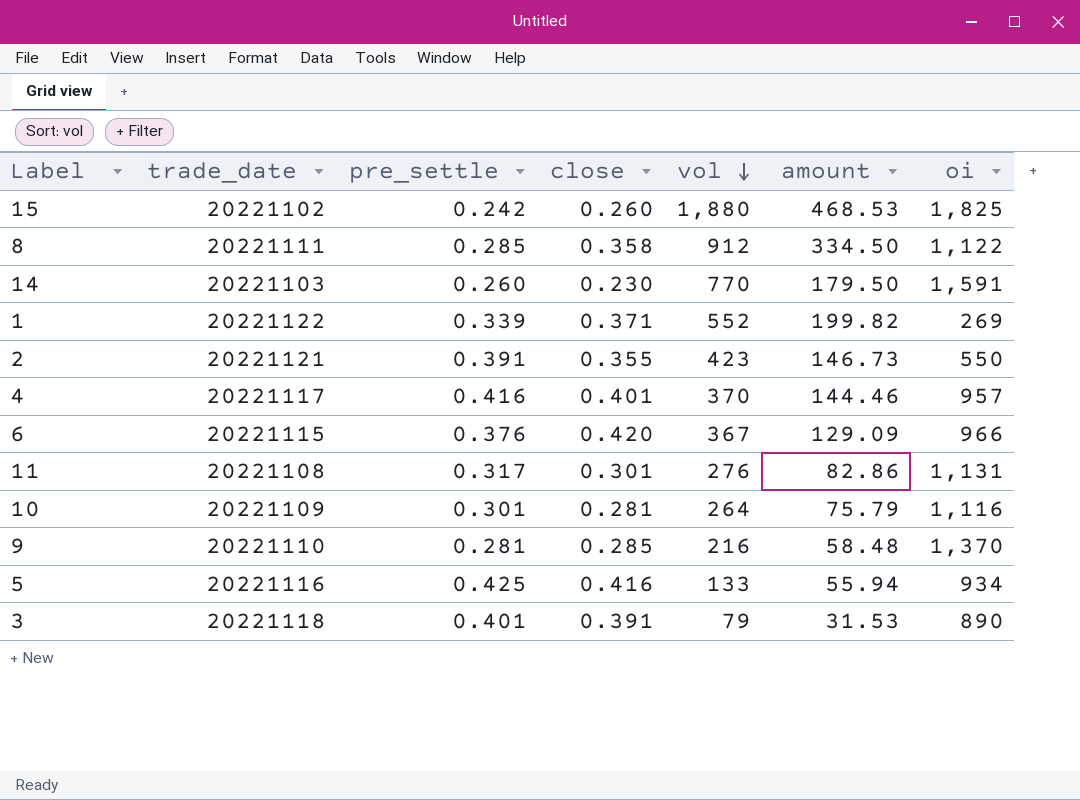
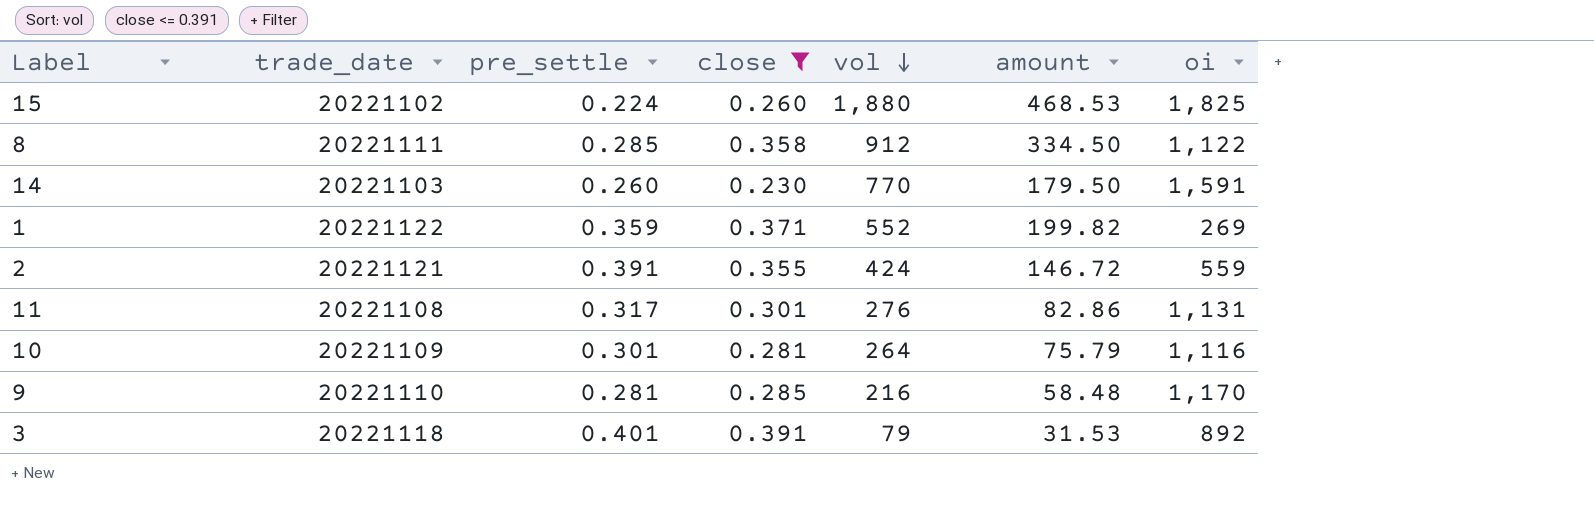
filter: none -> close <= 0.391
15 | pre_settle: 0.242 -> 0.224
1 | pre_settle: 0.339 -> 0.359
2 | vol: 423 -> 424
2 | amount: 146.73 -> 146.72
2 | oi: 550 -> 559
9 | oi: 1,370 -> 1,170
3 | oi: 890 -> 892

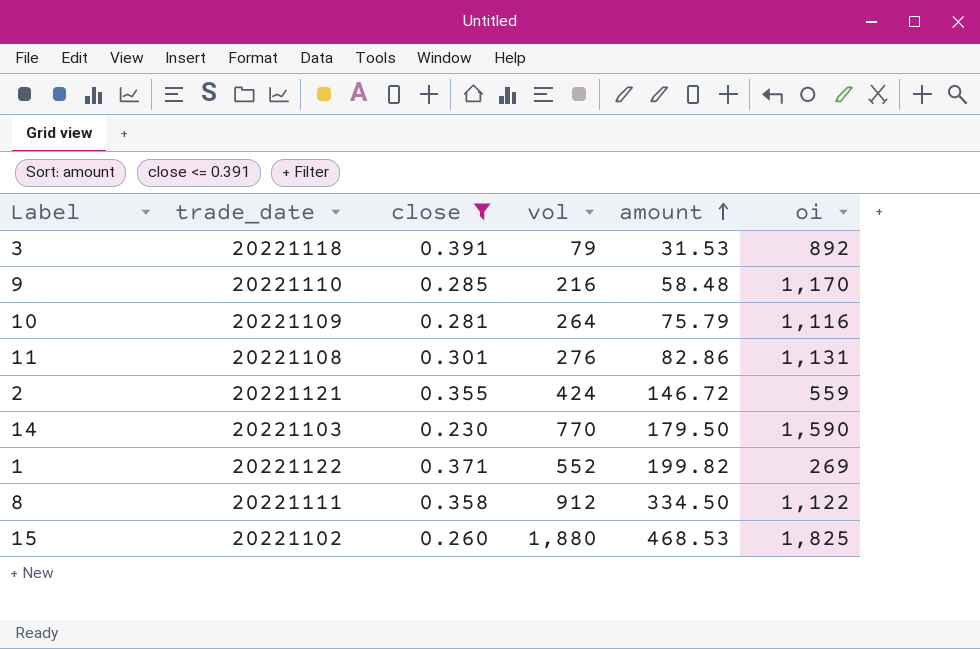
row order: vol descending -> amount ascending
column pre_settle | position: 3 -> none
14 | oi: 1,591 -> 1,590

